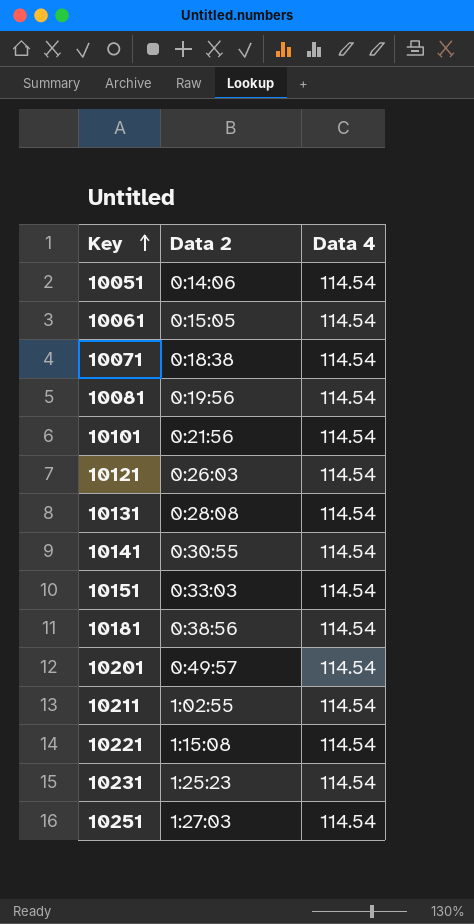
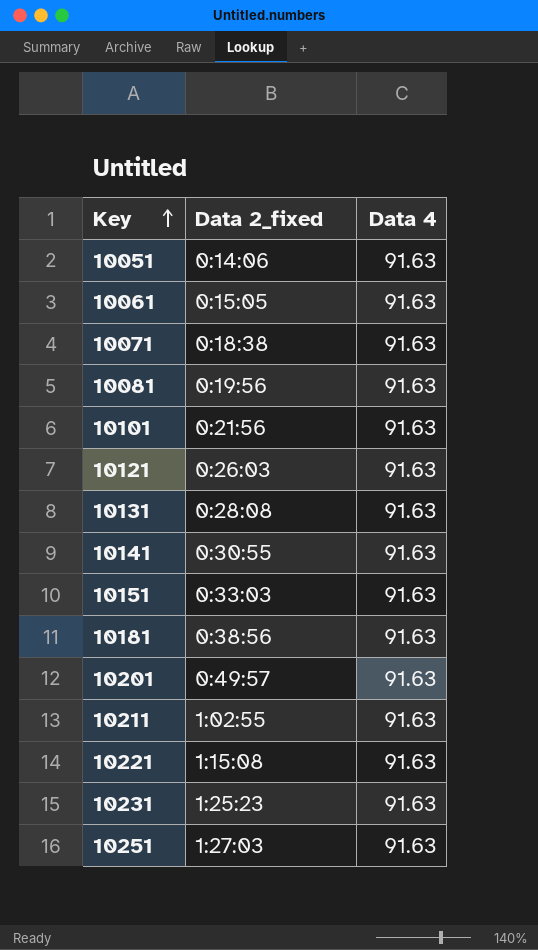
column name: Data 2 -> Data 2_fixed
10051 | Data 4: 114.54 -> 91.63
10061 | Data 4: 114.54 -> 91.63
10071 | Data 4: 114.54 -> 91.63
10081 | Data 4: 114.54 -> 91.63
10101 | Data 4: 114.54 -> 91.63
10121 | Data 4: 114.54 -> 91.63
10131 | Data 4: 114.54 -> 91.63
10141 | Data 4: 114.54 -> 91.63
10151 | Data 4: 114.54 -> 91.63
10181 | Data 4: 114.54 -> 91.63
10201 | Data 4: 114.54 -> 91.63
10211 | Data 4: 114.54 -> 91.63
10221 | Data 4: 114.54 -> 91.63
10231 | Data 4: 114.54 -> 91.63
10251 | Data 4: 114.54 -> 91.63

